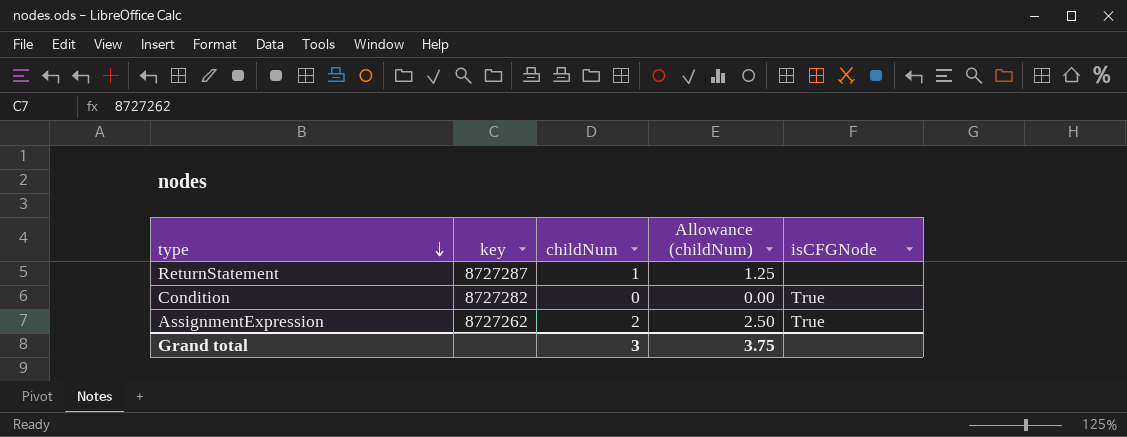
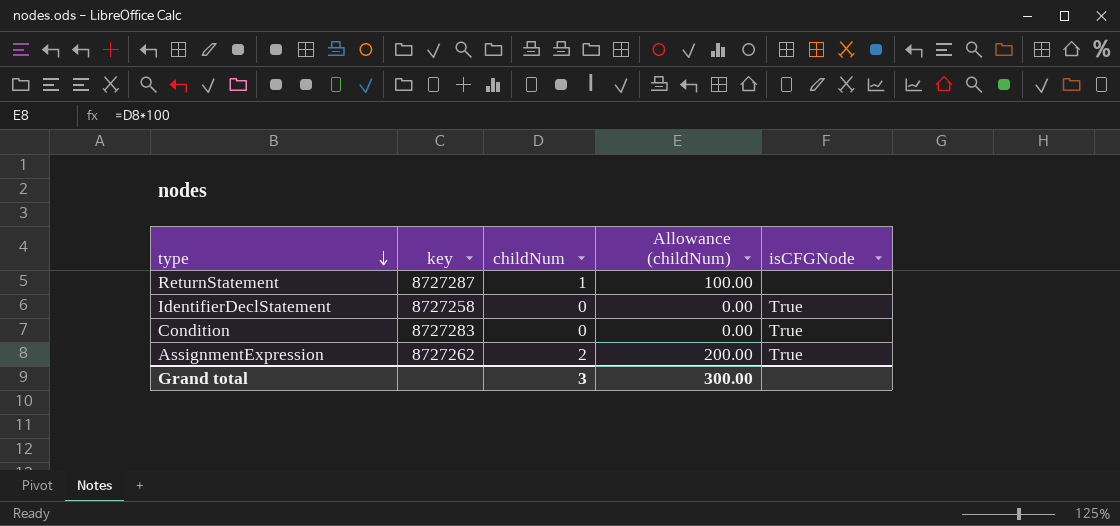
column Allowance (childNum) | formula: [childNum] * 1.25 -> [childNum] * 100
row IdentifierDeclStatement: none -> 8727258 | 0 | 0.00 | True
Condition | key: 8727282 -> 8727283
Grand total | Allowance (childNum): 3.75 -> 300.00

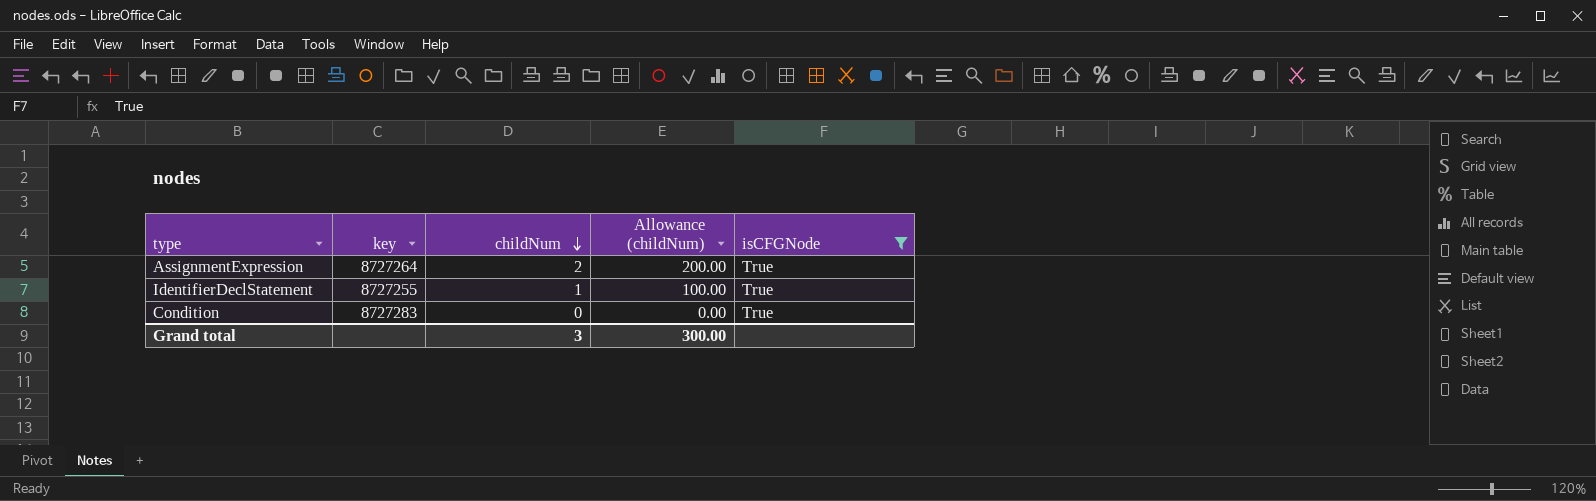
filter: none -> isCFGNode = True
row order: type descending -> childNum descending
AssignmentExpression | key: 8727262 -> 8727264
IdentifierDeclStatement | key: 8727258 -> 8727255
IdentifierDeclStatement | childNum: 0 -> 1
IdentifierDeclStatement | Allowance (childNum): 0.00 -> 100.00

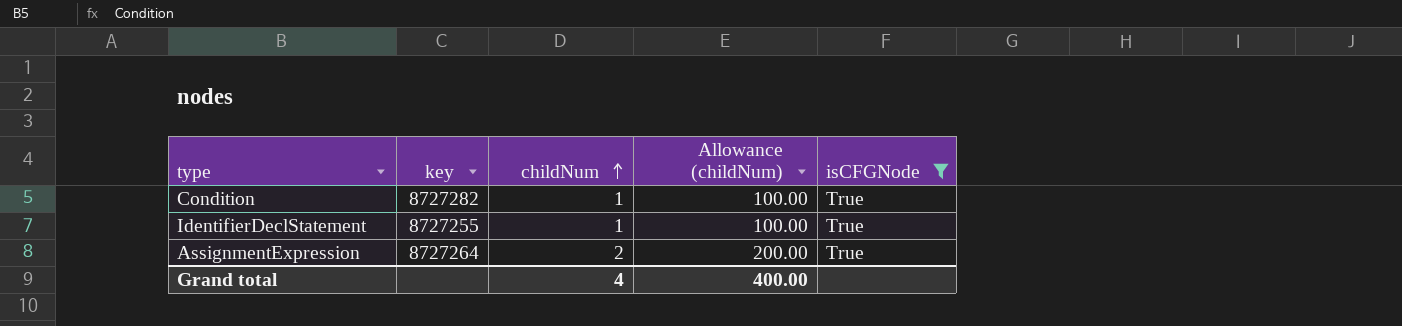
row order: childNum descending -> childNum ascending
Condition | key: 8727283 -> 8727282
Condition | childNum: 0 -> 1
Condition | Allowance (childNum): 0.00 -> 100.00
Grand total | childNum: 3 -> 4
Grand total | Allowance (childNum): 300.00 -> 400.00

